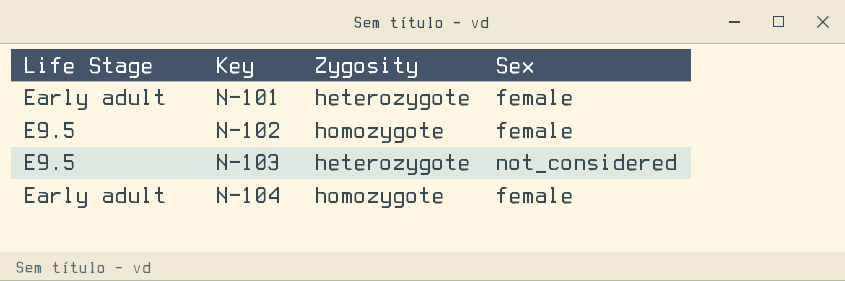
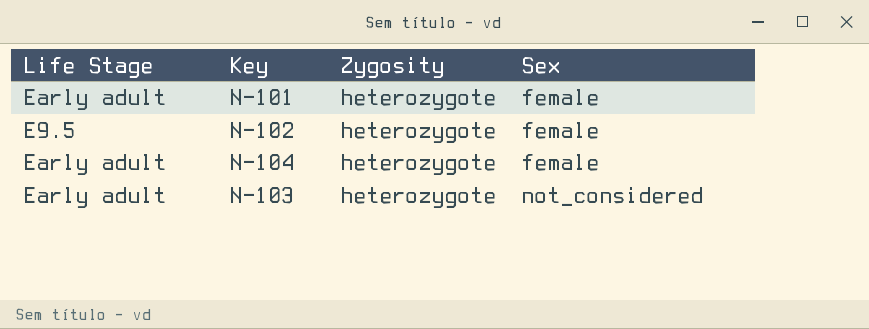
row order: Key ascending -> Sex ascending
N-102 | Zygosity: homozygote -> heterozygote
N-104 | Zygosity: homozygote -> heterozygote
N-103 | Life Stage: E9.5 -> Early adult

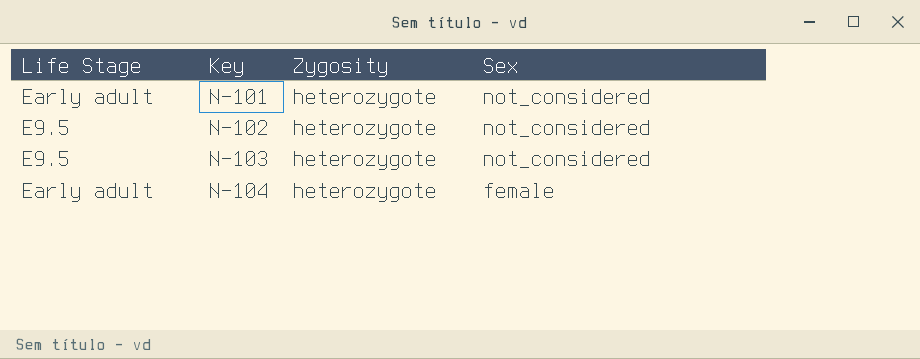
row order: Sex ascending -> Key ascending
N-101 | Sex: female -> not_considered
N-102 | Sex: female -> not_considered
N-103 | Life Stage: Early adult -> E9.5

